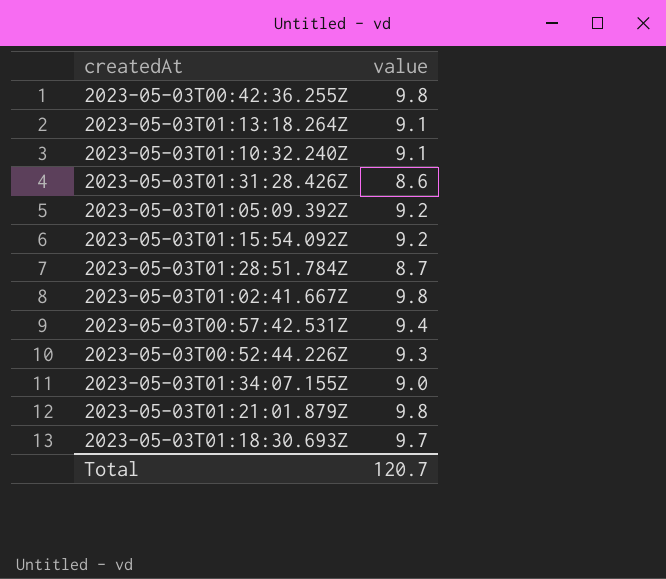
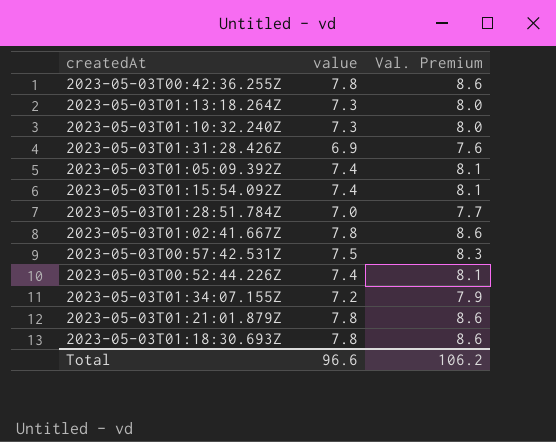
column Val. Premium | formula: none -> [value] * 1.1
2023-05-03T00:42:36.255Z | value: 9.8 -> 7.8
2023-05-03T01:13:18.264Z | value: 9.1 -> 7.3
2023-05-03T01:10:32.240Z | value: 9.1 -> 7.3
2023-05-03T01:31:28.426Z | value: 8.6 -> 6.9
2023-05-03T01:05:09.392Z | value: 9.2 -> 7.4
2023-05-03T01:15:54.092Z | value: 9.2 -> 7.4
2023-05-03T01:28:51.784Z | value: 8.7 -> 7.0
2023-05-03T01:02:41.667Z | value: 9.8 -> 7.8
2023-05-03T00:57:42.531Z | value: 9.4 -> 7.5
2023-05-03T00:52:44.226Z | value: 9.3 -> 7.4
2023-05-03T01:34:07.155Z | value: 9.0 -> 7.2
2023-05-03T01:21:01.879Z | value: 9.8 -> 7.8
2023-05-03T01:18:30.693Z | value: 9.7 -> 7.8
Total | value: 120.7 -> 96.6

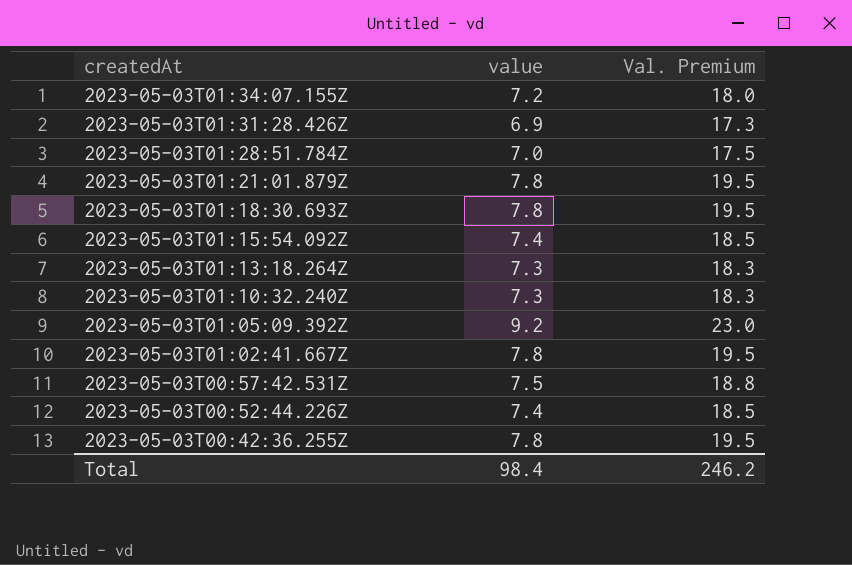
row order: none -> createdAt descending
column Val. Premium | formula: [value] * 1.1 -> [value] * 2.5
2023-05-03T01:05:09.392Z | value: 7.4 -> 9.2
Total | value: 96.6 -> 98.4
Total | Val. Premium: 106.2 -> 246.2

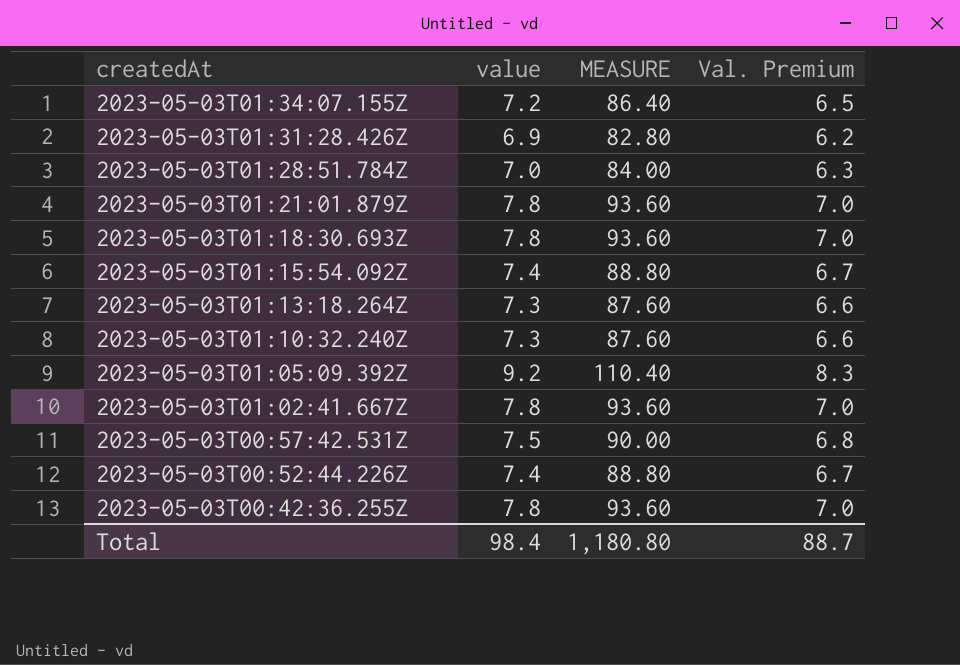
column MEASURE | formula: none -> [value] * 12
column Val. Premium | formula: [value] * 2.5 -> [value] * 0.9
Total | Val. Premium: 246.2 -> 88.7

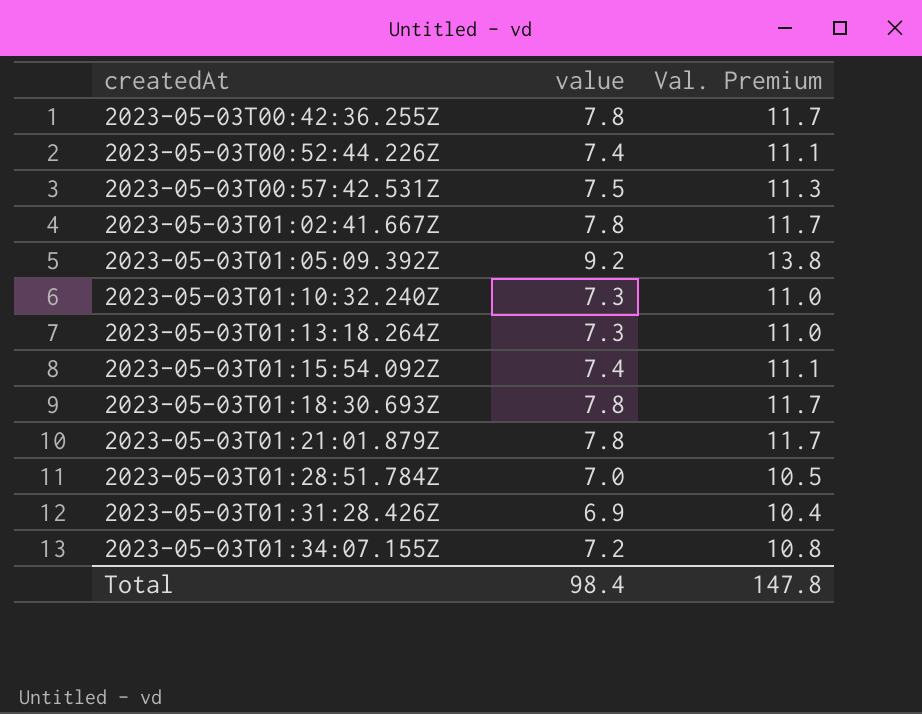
row order: createdAt descending -> createdAt ascending
column MEASURE | formula: [value] * 12 -> none
column Val. Premium | formula: [value] * 0.9 -> [value] * 1.5
Total | Val. Premium: 88.7 -> 147.8

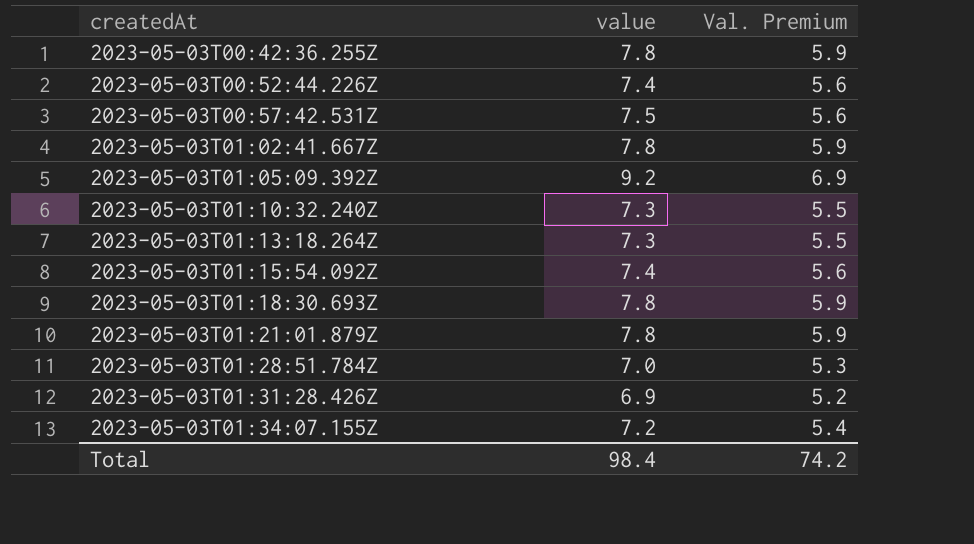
column Val. Premium | formula: [value] * 1.5 -> [value] * 0.75
Total | Val. Premium: 147.8 -> 74.2

